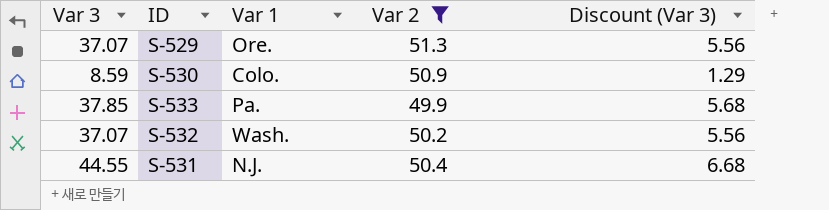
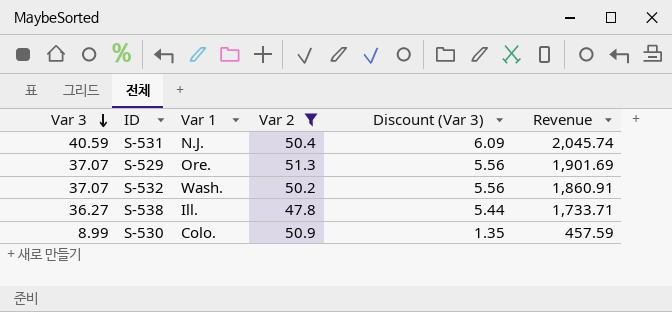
row order: none -> Var 3 descending
column Revenue | formula: none -> [Var 3] * [Var 2]
row S-533: 37.85 | Pa. | 49.9 | 5.68 -> none
S-531 | Var 3: 44.55 -> 40.59
S-531 | Discount (Var 3): 6.68 -> 6.09
row S-538: none -> 36.27 | Ill. | 47.8 | 5.44 | 1,733.71
S-530 | Var 3: 8.59 -> 8.99
S-530 | Discount (Var 3): 1.29 -> 1.35

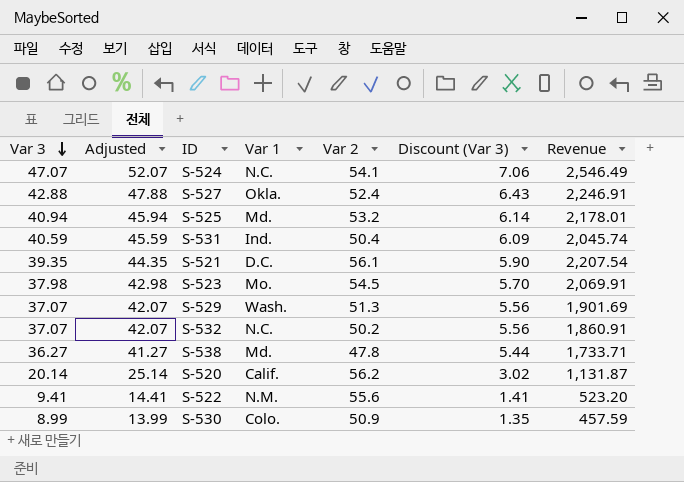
filter: Var 2 <= 51.3 -> none
column Adjusted | formula: none -> [Var 3] + 5
S-531 | Var 1: N.J. -> Ind.
S-529 | Var 1: Ore. -> Wash.
S-532 | Var 1: Wash. -> N.C.
S-538 | Var 1: Ill. -> Md.

